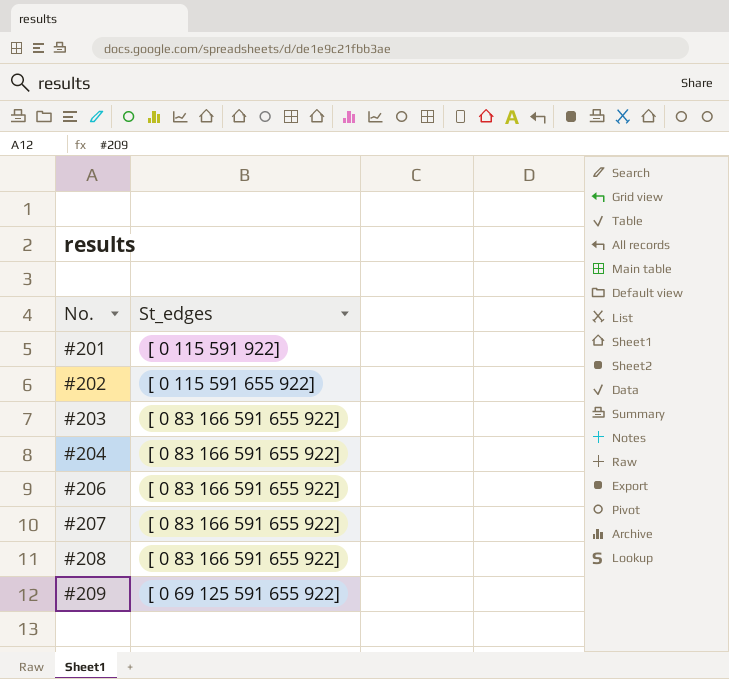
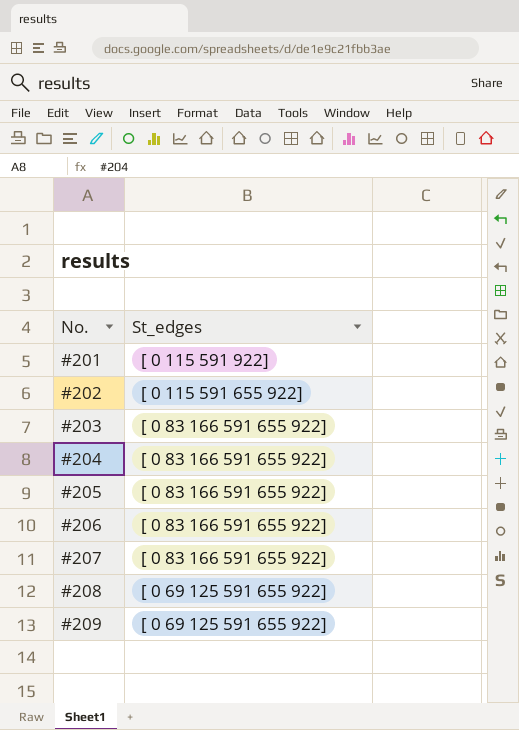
row #205: none -> [ 0 83 166 591 655 922]
#208 | St_edges: [ 0 83 166 591 655 922] -> [ 0 69 125 591 655 922]

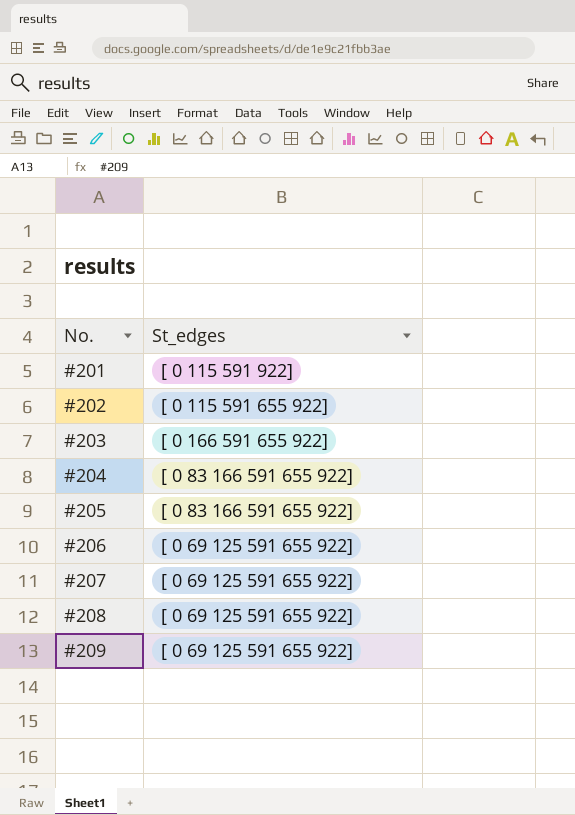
#203 | St_edges: [ 0 83 166 591 655 922] -> [ 0 166 591 655 922]
#206 | St_edges: [ 0 83 166 591 655 922] -> [ 0 69 125 591 655 922]
#207 | St_edges: [ 0 83 166 591 655 922] -> [ 0 69 125 591 655 922]

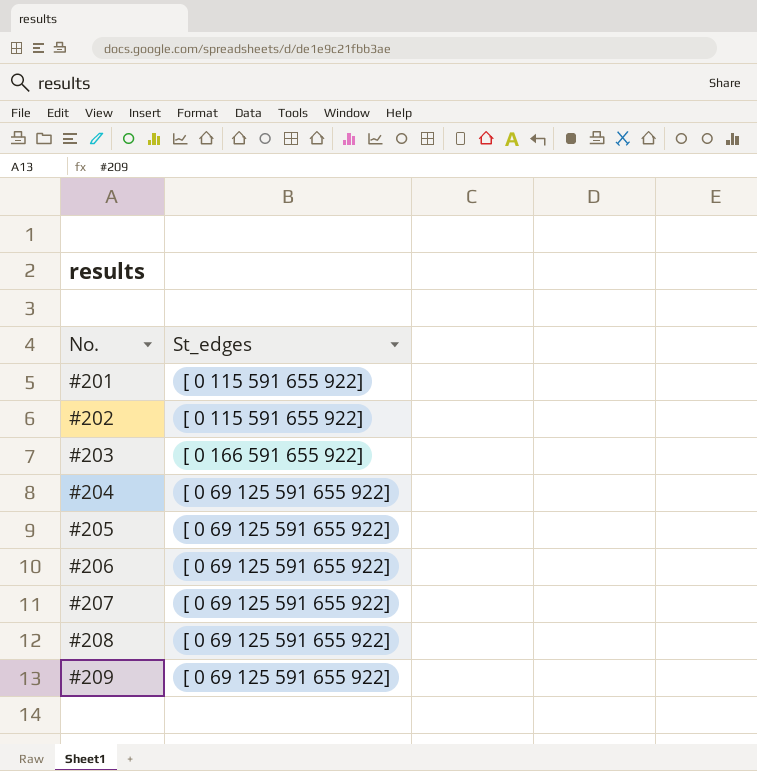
#201 | St_edges: [ 0 115 591 922] -> [ 0 115 591 655 922]
#204 | St_edges: [ 0 83 166 591 655 922] -> [ 0 69 125 591 655 922]
#205 | St_edges: [ 0 83 166 591 655 922] -> [ 0 69 125 591 655 922]

